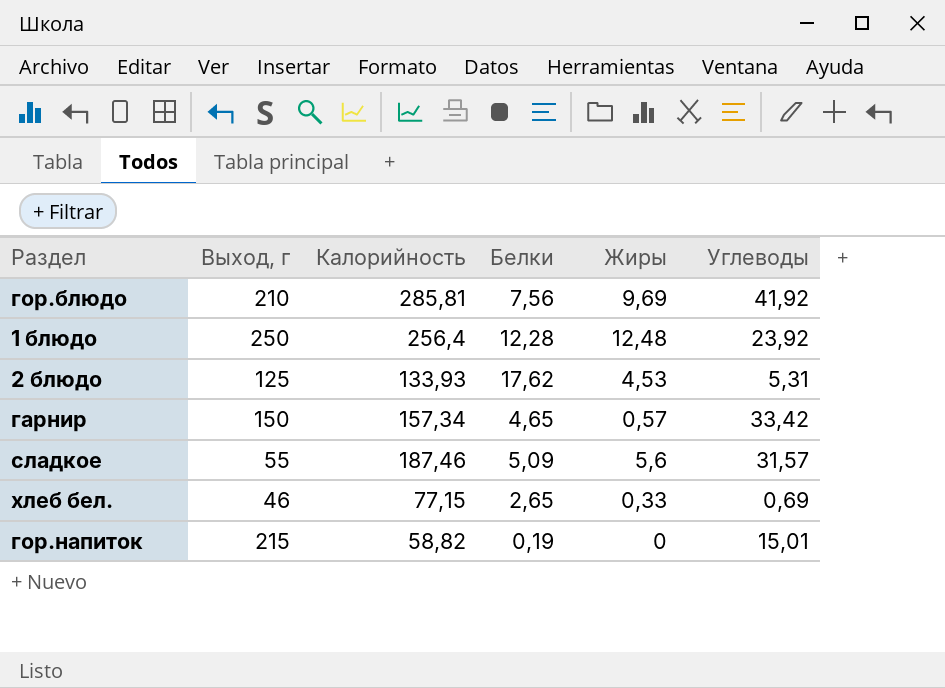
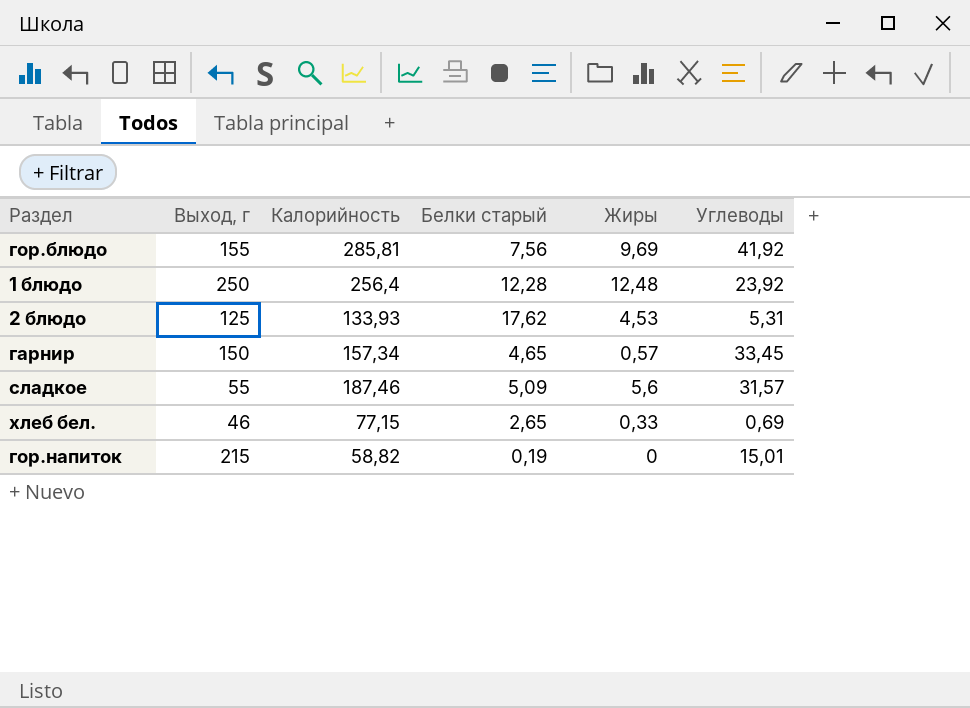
column name: Белки -> Белки старый
гор.блюдо | Выход, г: 210 -> 155
гарнир | Углеводы: 33,42 -> 33,45

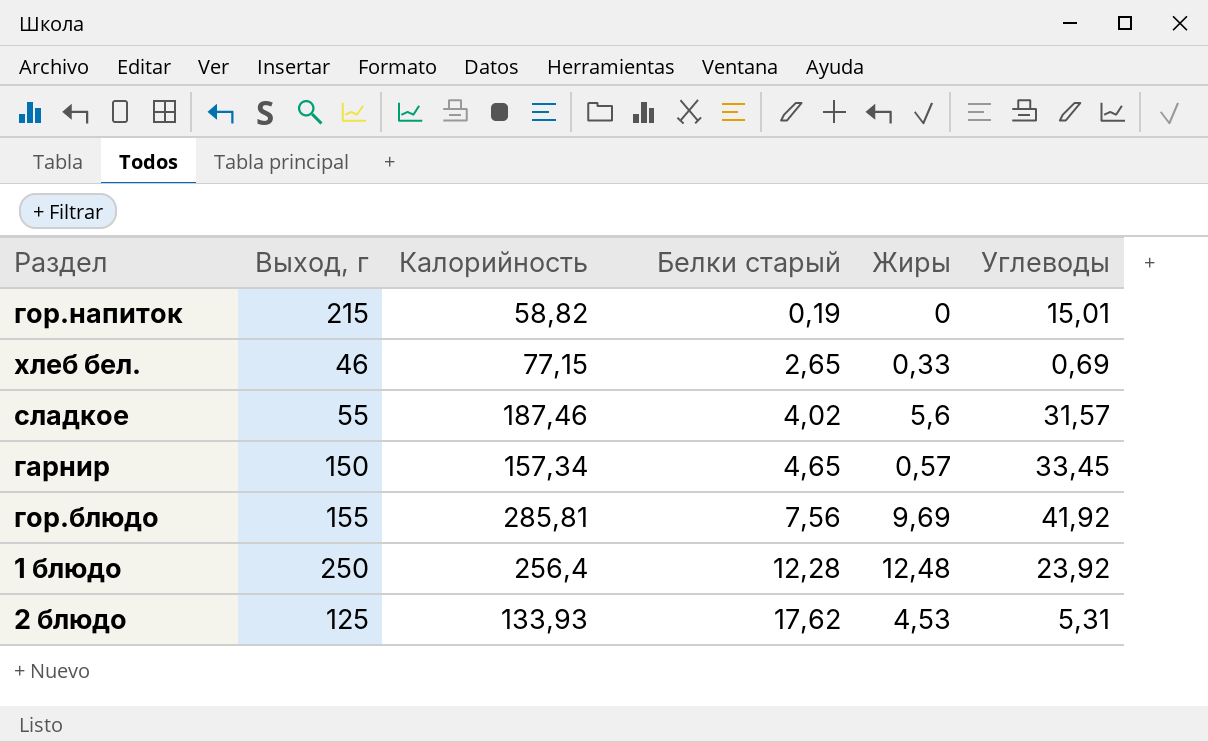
row order: none -> Белки старый ascending
сладкое | Белки старый: 5,09 -> 4,02

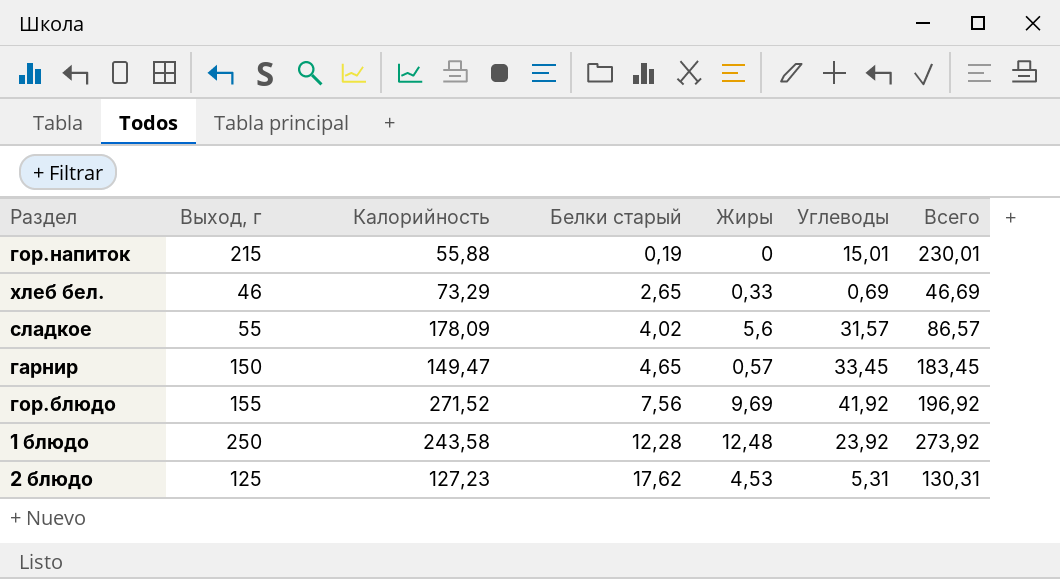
column Всего | formula: none -> [Выход, г] + [Углеводы]
гор.напиток | Калорийность: 58,82 -> 55,88
хлеб бел. | Калорийность: 77,15 -> 73,29
сладкое | Калорийность: 187,46 -> 178,09
гарнир | Калорийность: 157,34 -> 149,47
гор.блюдо | Калорийность: 285,81 -> 271,52
1 блюдо | Калорийность: 256,4 -> 243,58
2 блюдо | Калорийность: 133,93 -> 127,23

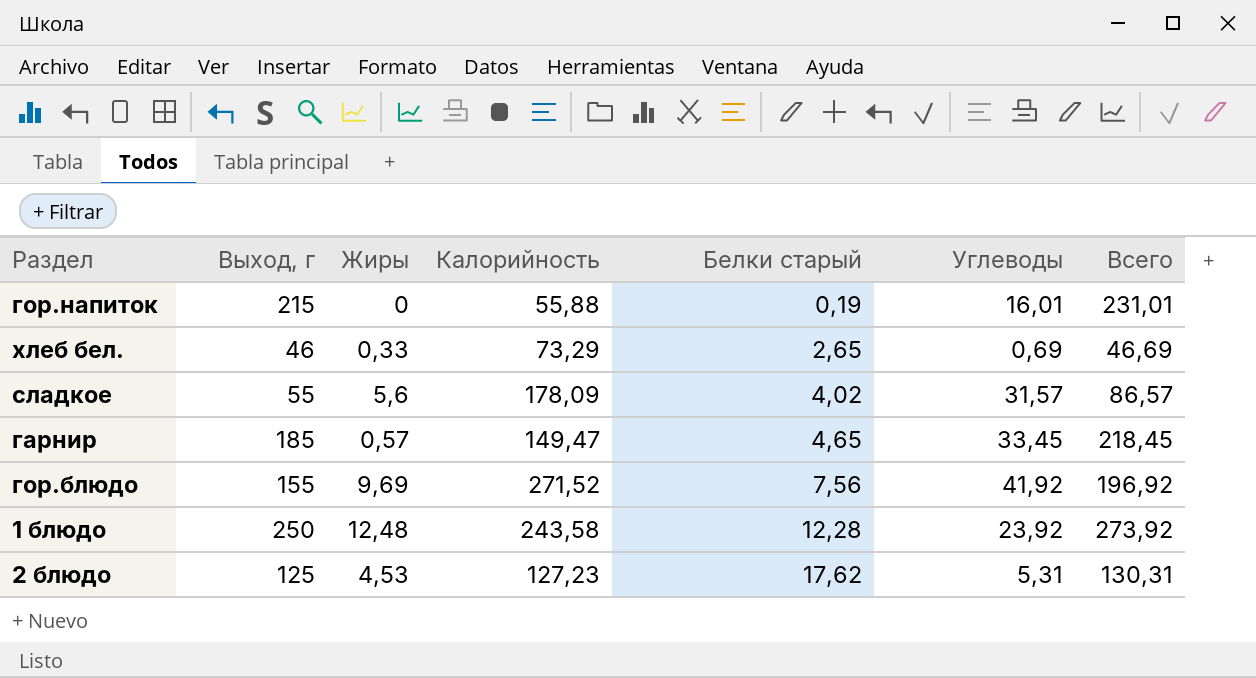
column Жиры | position: 5 -> 3
гор.напиток | Углеводы: 15,01 -> 16,01
гор.напиток | Всего: 230,01 -> 231,01
гарнир | Выход, г: 150 -> 185
гарнир | Всего: 183,45 -> 218,45

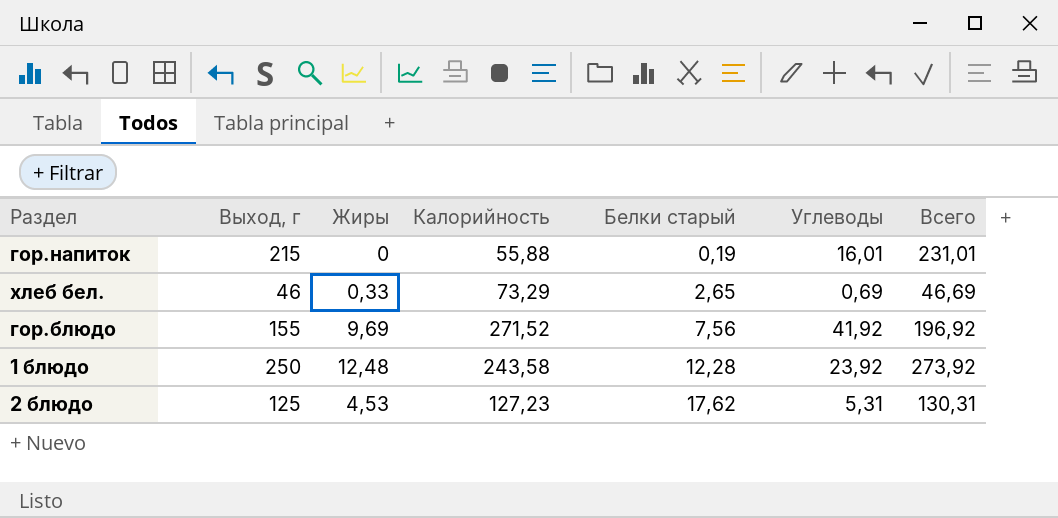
row сладкое: 55 | 5,6 | 178,09 | 4,02 | 31,57 | 86,57 -> none
row гарнир: 185 | 0,57 | 149,47 | 4,65 | 33,45 | 218,45 -> none

